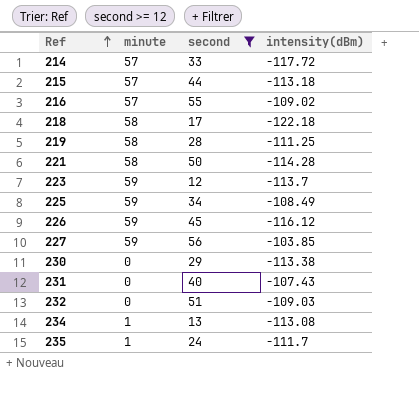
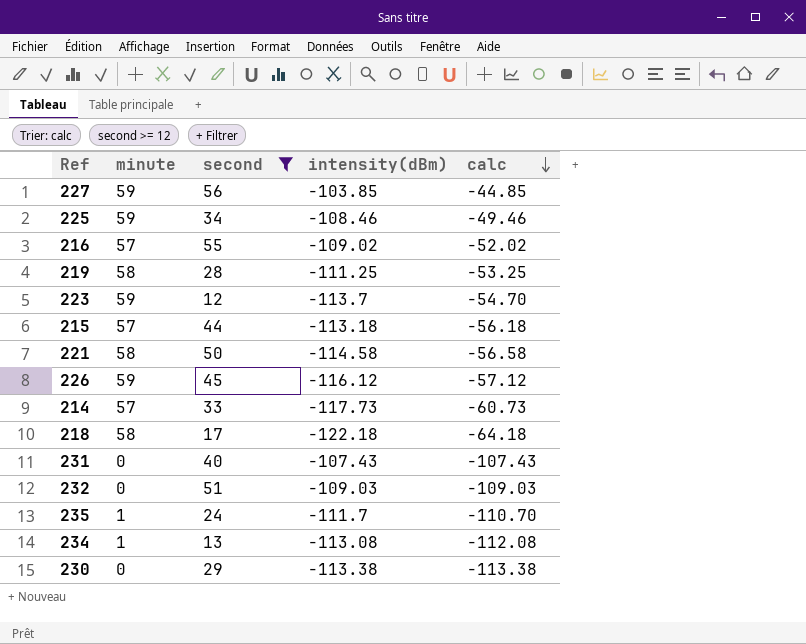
row order: Ref ascending -> calc descending
column calc | formula: none -> [minute] + [intensity(dBm)]
225 | intensity(dBm): -108.49 -> -108.46
221 | intensity(dBm): -114.28 -> -114.58
214 | intensity(dBm): -117.72 -> -117.73

